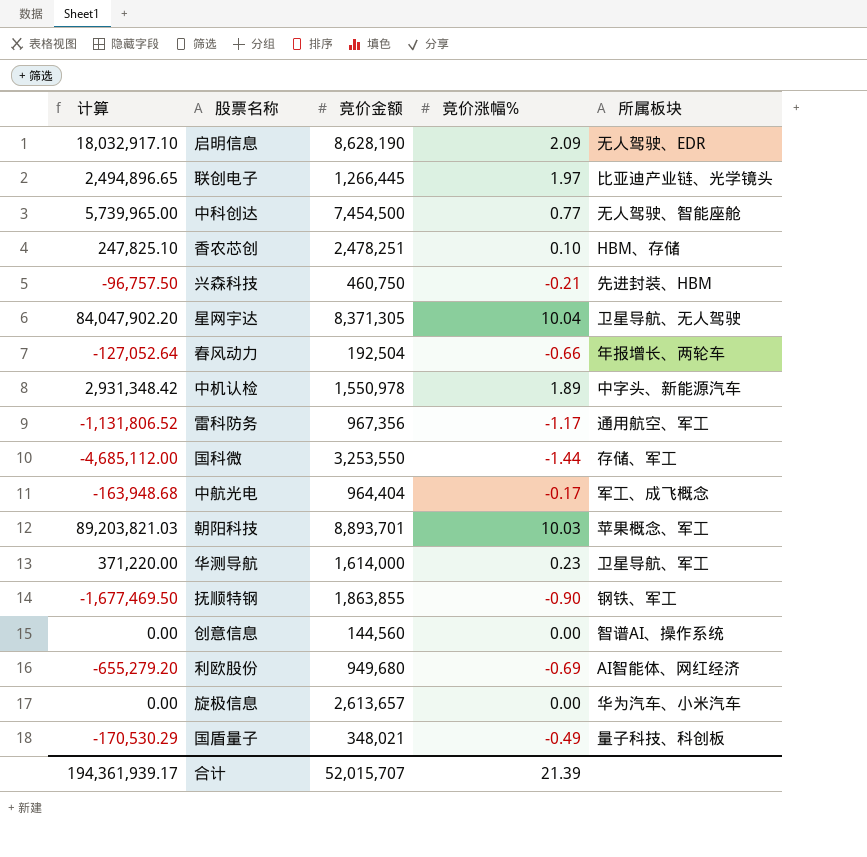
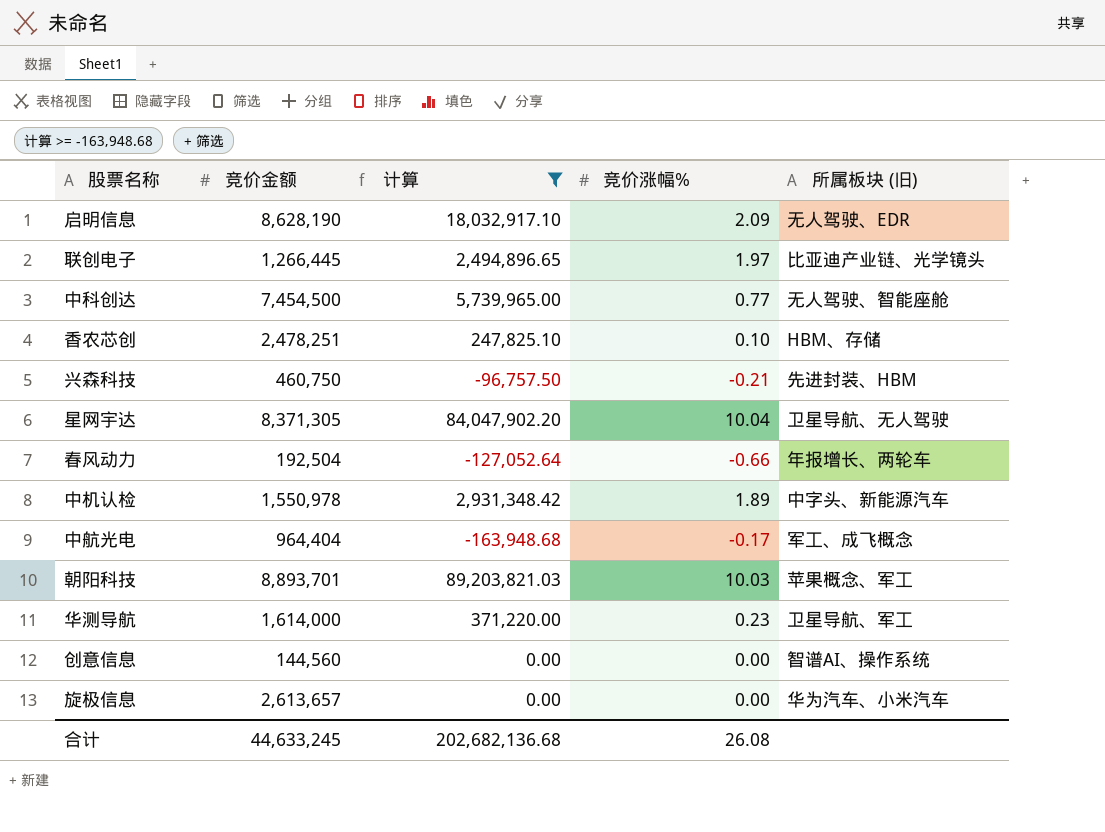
filter: none -> 计算 >= -163,948.68
column 计算 | position: 1 -> 3
column name: 所属板块 -> 所属板块 (旧)
合计 | 竞价金额: 52,015,707 -> 44,633,245
合计 | 计算: 194,361,939.17 -> 202,682,136.68
合计 | 竞价涨幅%: 21.39 -> 26.08

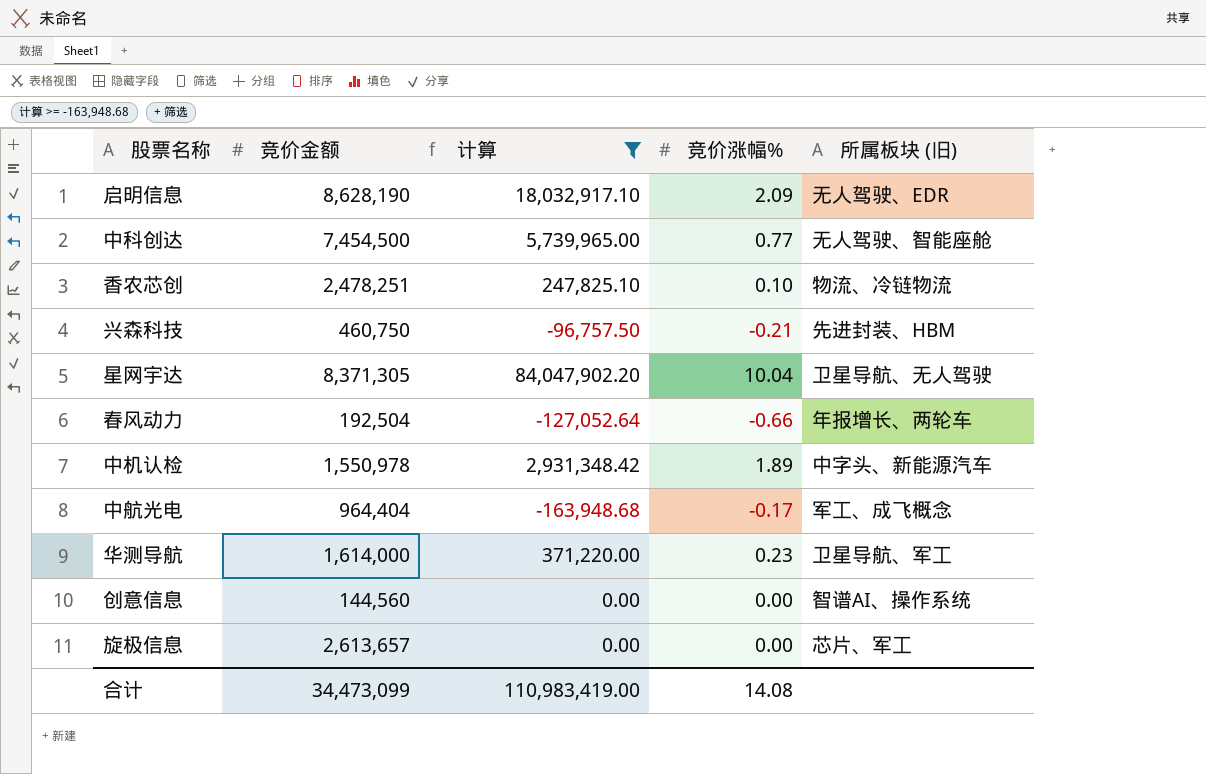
row 联创电子: 1,266,445 | 2,494,896.65 | 1.97 | 比亚迪产业链、光学镜头 -> none
row 朝阳科技: 8,893,701 | 89,203,821.03 | 10.03 | 苹果概念、军工 -> none
香农芯创 | 所属板块 (旧): HBM、存储 -> 物流、冷链物流
旋极信息 | 所属板块 (旧): 华为汽车、小米汽车 -> 芯片、军工
合计 | 竞价金额: 44,633,245 -> 34,473,099
合计 | 计算: 202,682,136.68 -> 110,983,419.00
合计 | 竞价涨幅%: 26.08 -> 14.08

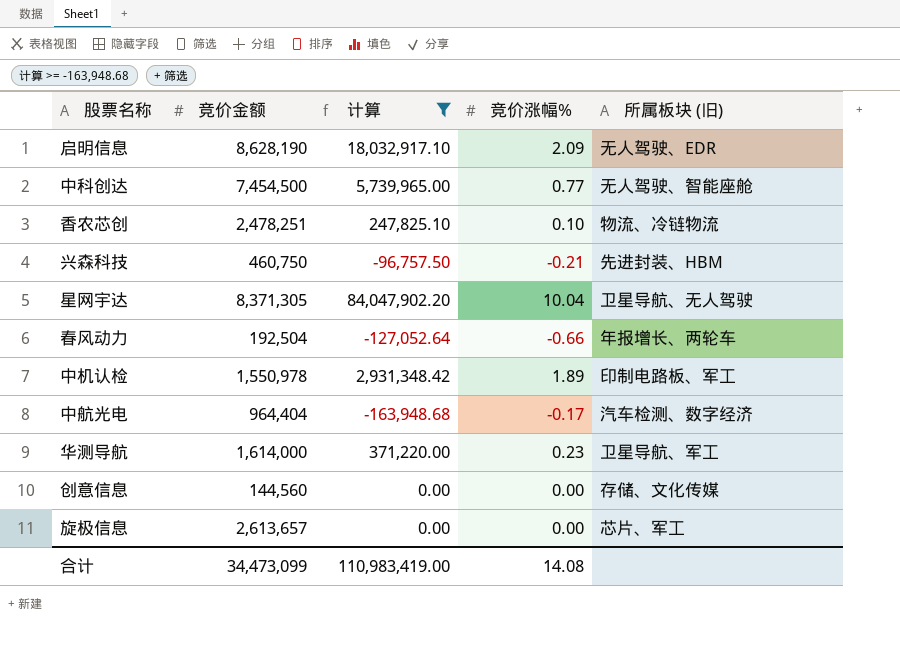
中机认检 | 所属板块 (旧): 中字头、新能源汽车 -> 印制电路板、军工
中航光电 | 所属板块 (旧): 军工、成飞概念 -> 汽车检测、数字经济
创意信息 | 所属板块 (旧): 智谱AI、操作系统 -> 存储、文化传媒

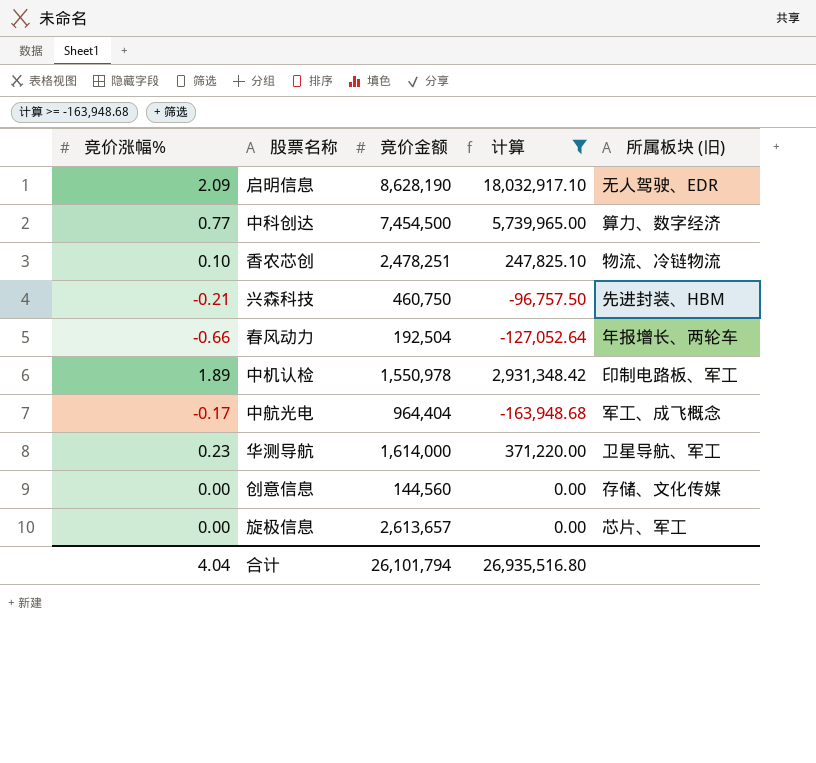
column 竞价涨幅% | position: 4 -> 1
row 星网宇达: 8,371,305 | 84,047,902.20 | 10.04 | 卫星导航、无人驾驶 -> none
中科创达 | 所属板块 (旧): 无人驾驶、智能座舱 -> 算力、数字经济
中航光电 | 所属板块 (旧): 汽车检测、数字经济 -> 军工、成飞概念
合计 | 竞价涨幅%: 14.08 -> 4.04
合计 | 竞价金额: 34,473,099 -> 26,101,794
合计 | 计算: 110,983,419.00 -> 26,935,516.80

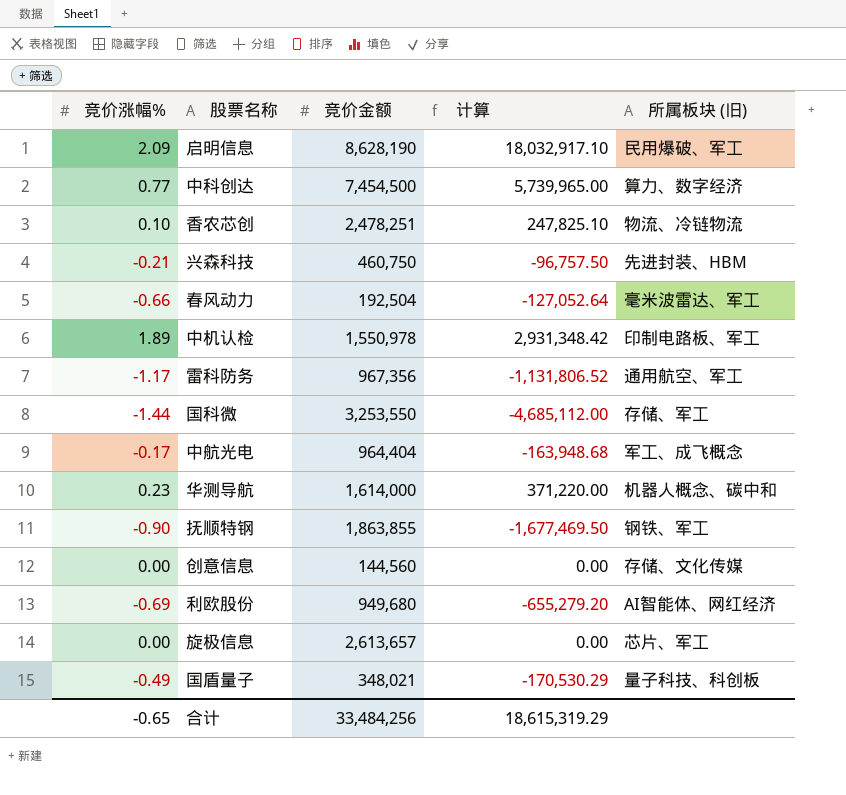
filter: 计算 >= -163,948.68 -> none
启明信息 | 所属板块 (旧): 无人驾驶、EDR -> 民用爆破、军工
春风动力 | 所属板块 (旧): 年报增长、两轮车 -> 毫米波雷达、军工
华测导航 | 所属板块 (旧): 卫星导航、军工 -> 机器人概念、碳中和
合计 | 竞价涨幅%: 4.04 -> -0.65
合计 | 竞价金额: 26,101,794 -> 33,484,256
合计 | 计算: 26,935,516.80 -> 18,615,319.29

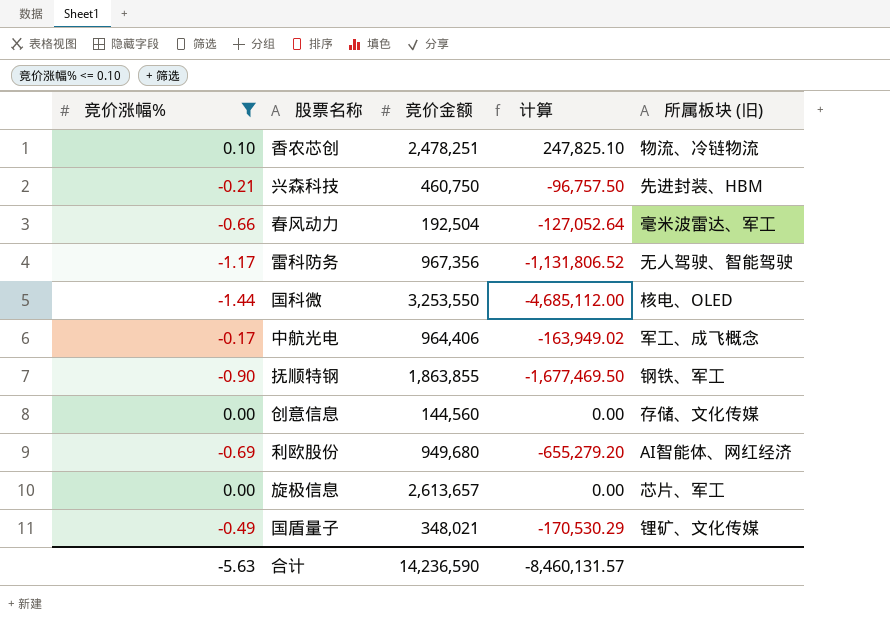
filter: none -> 竞价涨幅% <= 0.10
雷科防务 | 所属板块 (旧): 通用航空、军工 -> 无人驾驶、智能驾驶
国科微 | 所属板块 (旧): 存储、军工 -> 核电、OLED
中航光电 | 竞价金额: 964,404 -> 964,406
中航光电 | 计算: -163,948.68 -> -163,949.02
国盾量子 | 所属板块 (旧): 量子科技、科创板 -> 锂矿、文化传媒
合计 | 竞价涨幅%: -0.65 -> -5.63
合计 | 竞价金额: 33,484,256 -> 14,236,590
合计 | 计算: 18,615,319.29 -> -8,460,131.57

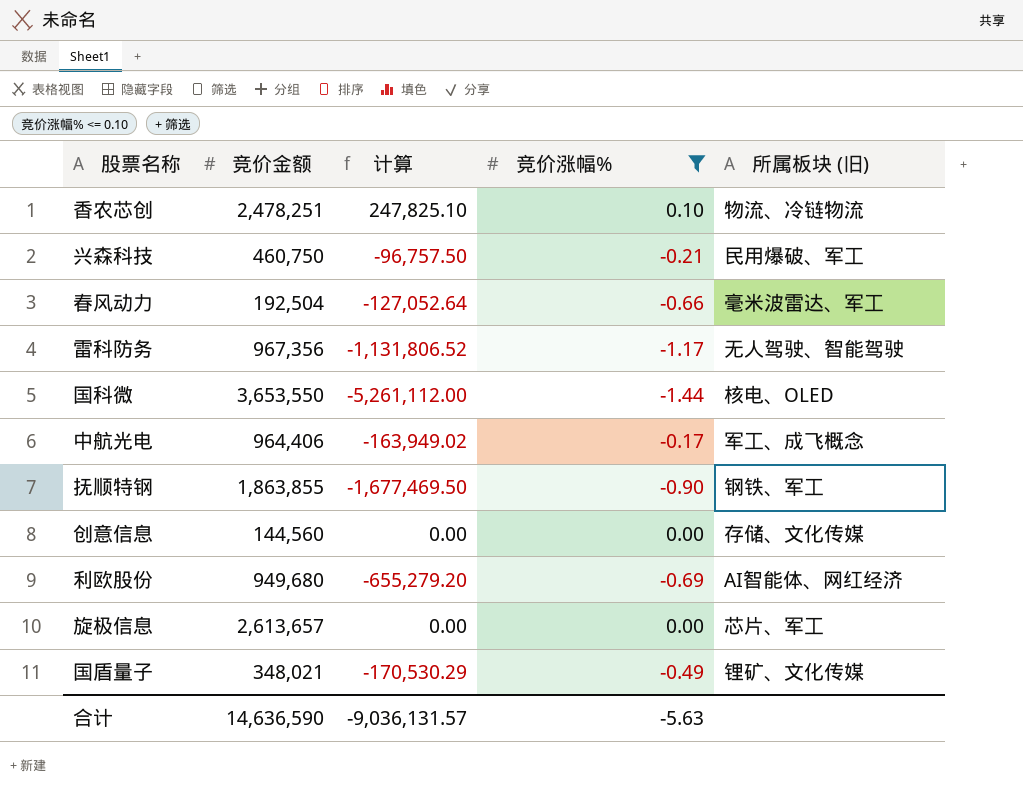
column 竞价涨幅% | position: 1 -> 4
兴森科技 | 所属板块 (旧): 先进封装、HBM -> 民用爆破、军工
国科微 | 竞价金额: 3,253,550 -> 3,653,550
国科微 | 计算: -4,685,112.00 -> -5,261,112.00
合计 | 竞价金额: 14,236,590 -> 14,636,590
合计 | 计算: -8,460,131.57 -> -9,036,131.57

